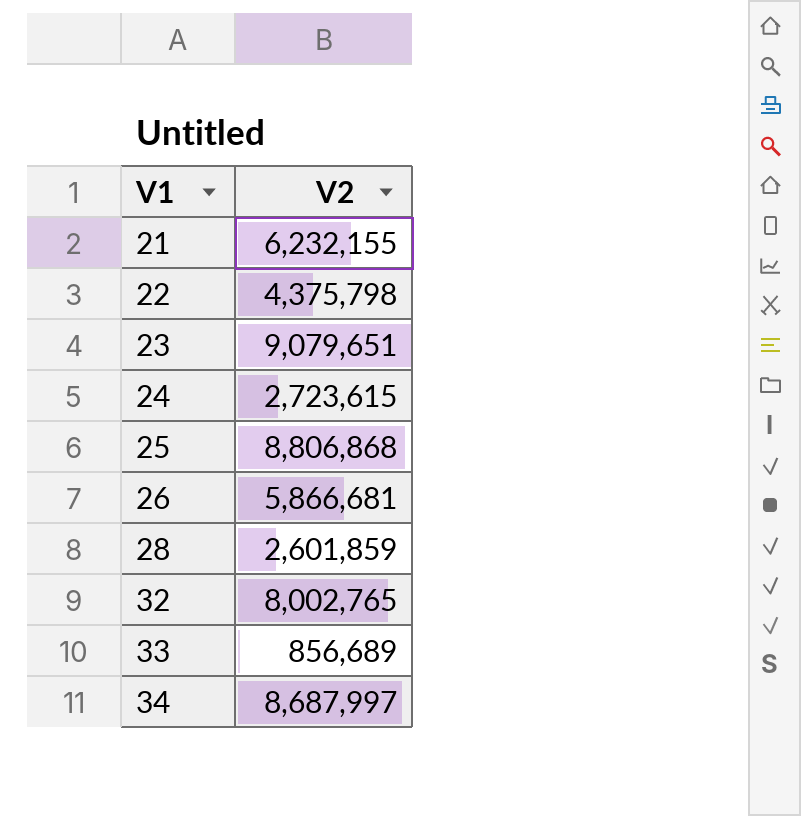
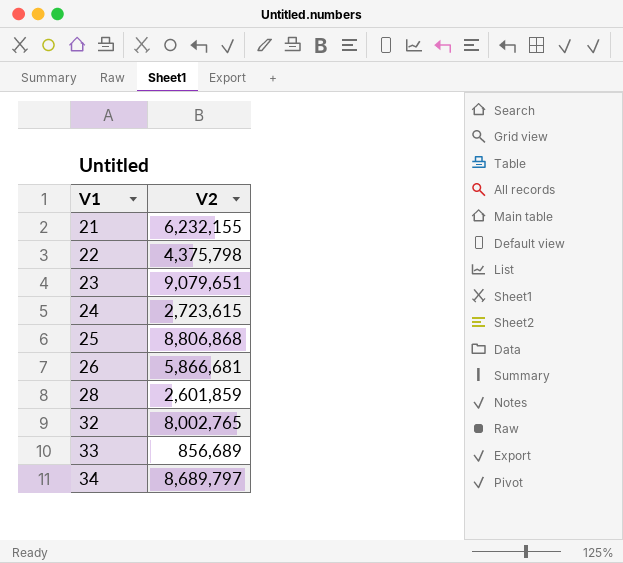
34 | V2: 8,687,997 -> 8,689,797

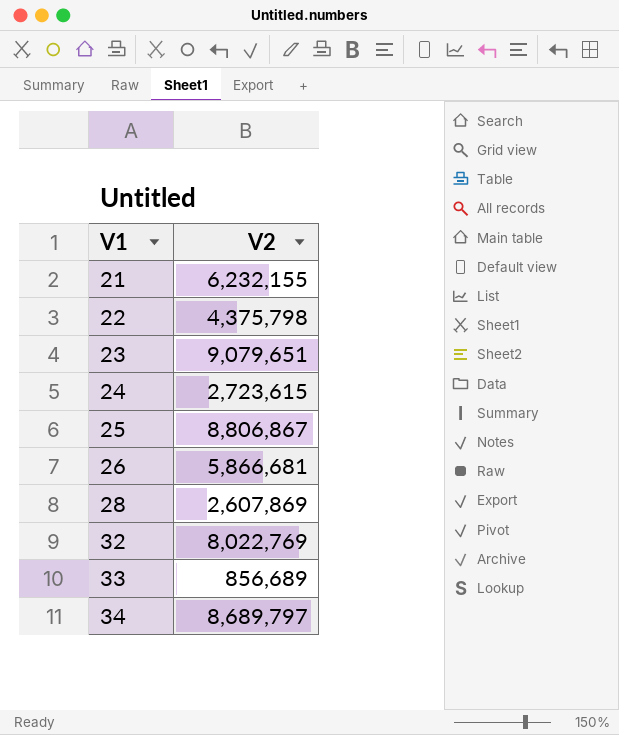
25 | V2: 8,806,868 -> 8,806,867
28 | V2: 2,601,859 -> 2,607,869
32 | V2: 8,002,765 -> 8,022,769

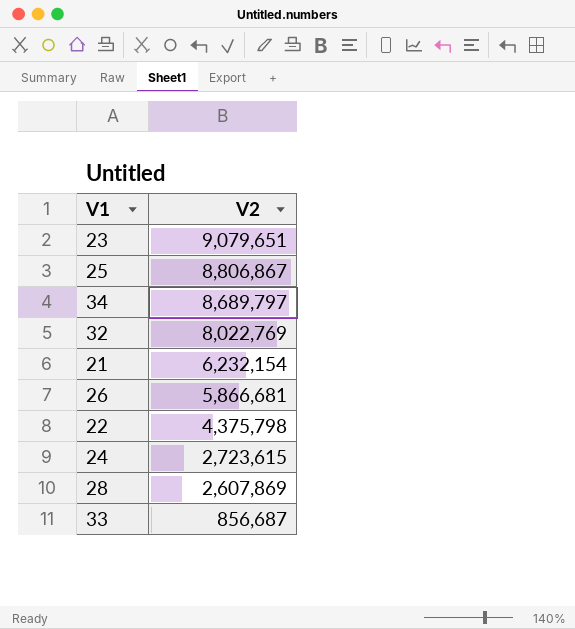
row order: V1 ascending -> V2 descending
21 | V2: 6,232,155 -> 6,232,154
33 | V2: 856,689 -> 856,687

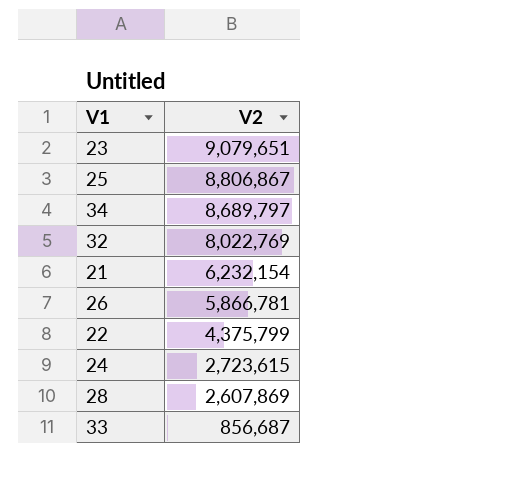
26 | V2: 5,866,681 -> 5,866,781
22 | V2: 4,375,798 -> 4,375,799

